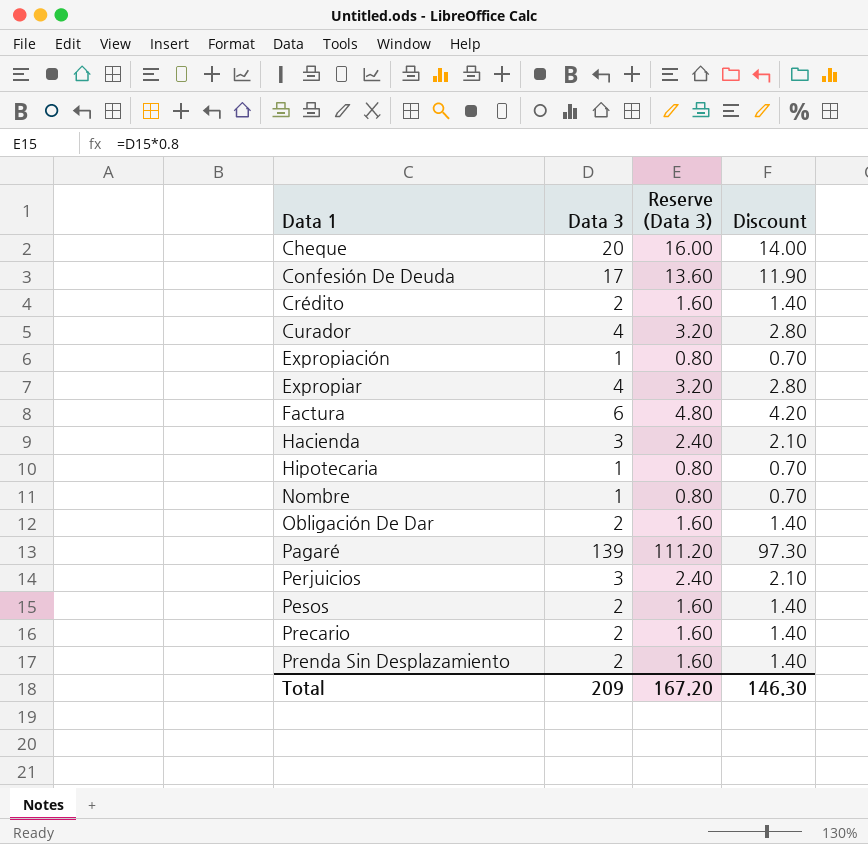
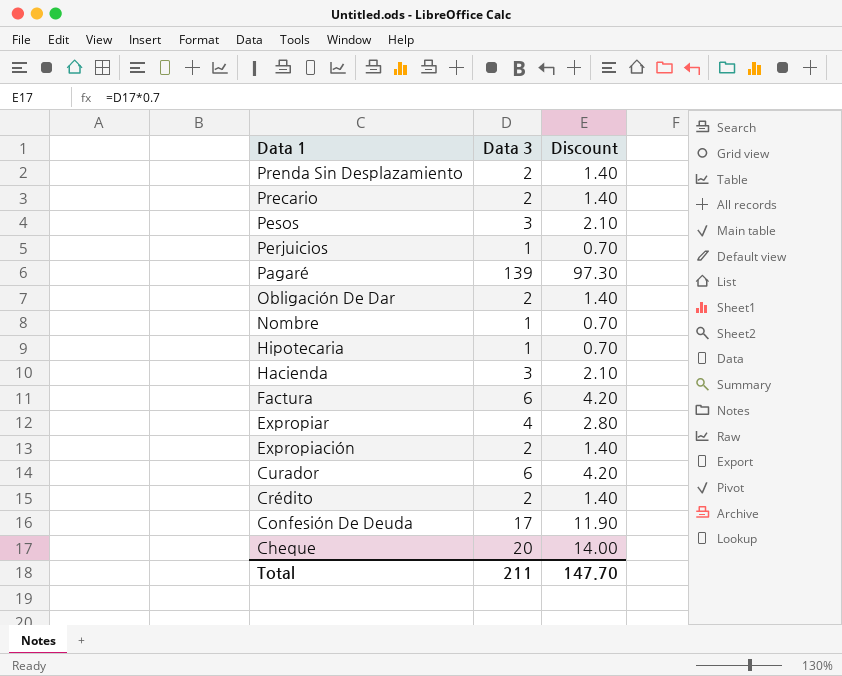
row order: Data 1 ascending -> Data 1 descending
column Reserve (Data 3) | formula: [Data 3] * 0.8 -> none
Pesos | Data 3: 2 -> 3
Pesos | Discount: 1.40 -> 2.10
Perjuicios | Data 3: 3 -> 1
Perjuicios | Discount: 2.10 -> 0.70
Expropiación | Data 3: 1 -> 2
Expropiación | Discount: 0.70 -> 1.40
Curador | Data 3: 4 -> 6
Curador | Discount: 2.80 -> 4.20
Total | Data 3: 209 -> 211
Total | Discount: 146.30 -> 147.70

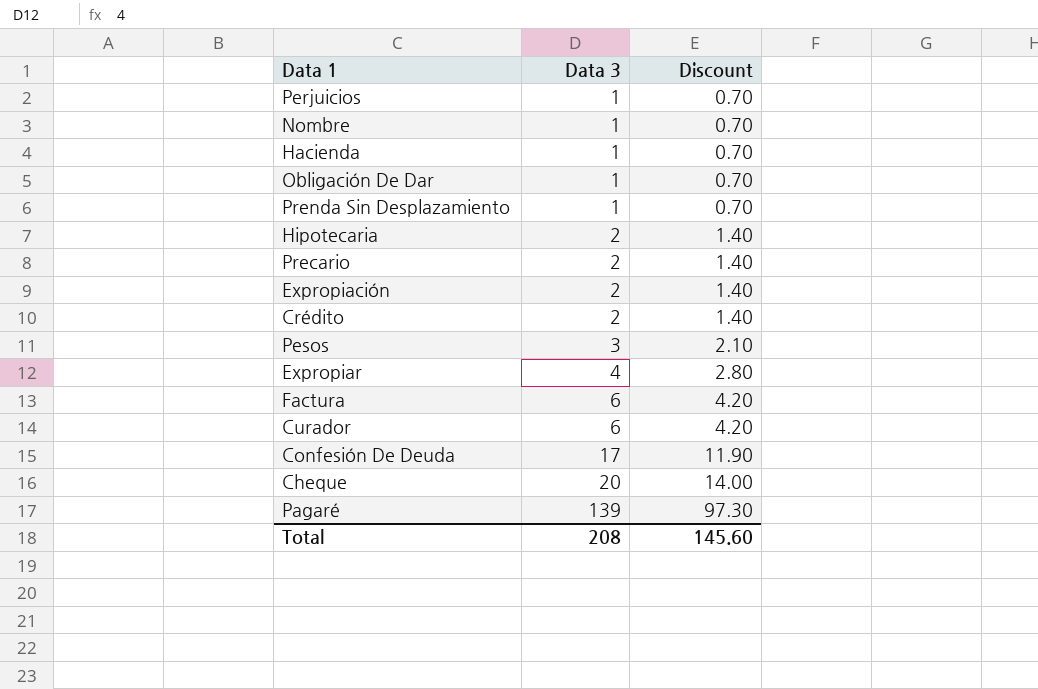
row order: Data 1 descending -> Data 3 ascending
Hacienda | Data 3: 3 -> 1
Hacienda | Discount: 2.10 -> 0.70
Obligación De Dar | Data 3: 2 -> 1
Obligación De Dar | Discount: 1.40 -> 0.70
Prenda Sin Desplazamiento | Data 3: 2 -> 1
Prenda Sin Desplazamiento | Discount: 1.40 -> 0.70
Hipotecaria | Data 3: 1 -> 2
Hipotecaria | Discount: 0.70 -> 1.40
Total | Data 3: 211 -> 208
Total | Discount: 147.70 -> 145.60

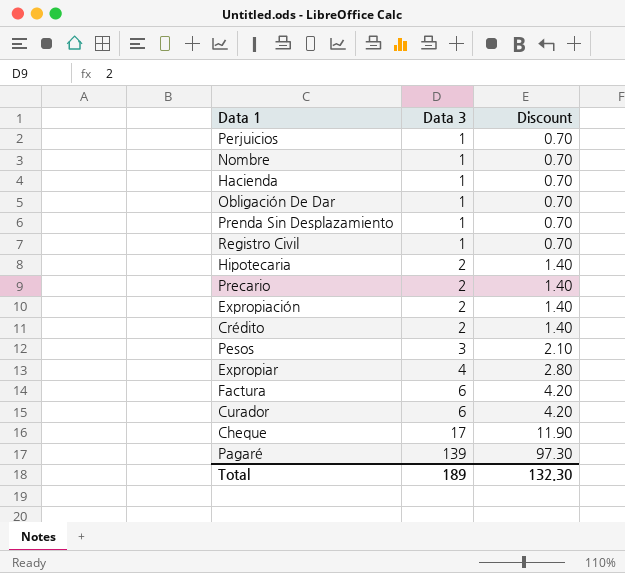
row Confesión De Deuda: 17 | 11.90 -> none
row Registro Civil: none -> 1 | 0.70
Cheque | Data 3: 20 -> 17
Cheque | Discount: 14.00 -> 11.90
Total | Data 3: 208 -> 189
Total | Discount: 145.60 -> 132.30

